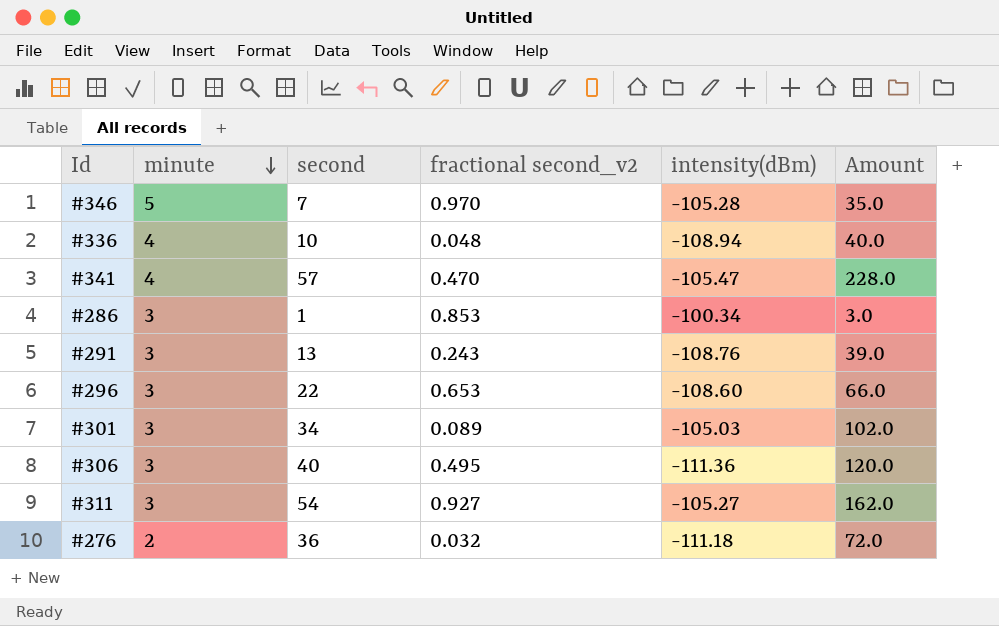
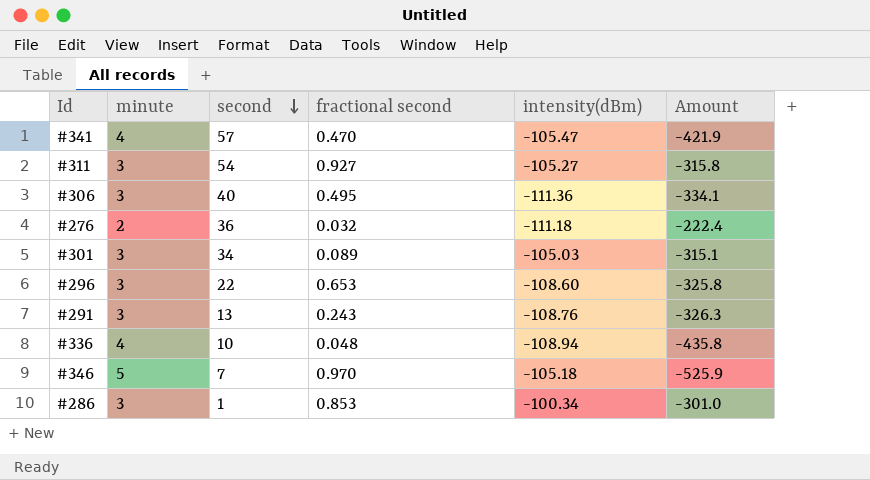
row order: minute descending -> second descending
column name: fractional second_v2 -> fractional second
column Amount | formula: [minute] * [second] -> [minute] * [intensity(dBm)]
#346 | intensity(dBm): -105.28 -> -105.18

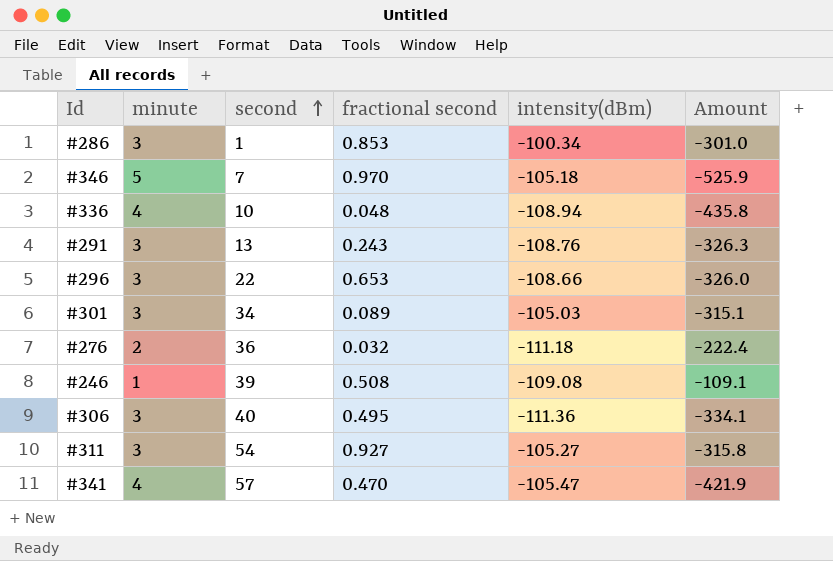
row order: second descending -> second ascending
#296 | intensity(dBm): -108.60 -> -108.66
#296 | Amount: -325.8 -> -326.0
row #246: none -> 1 | 39 | 0.508 | -109.08 | -109.1

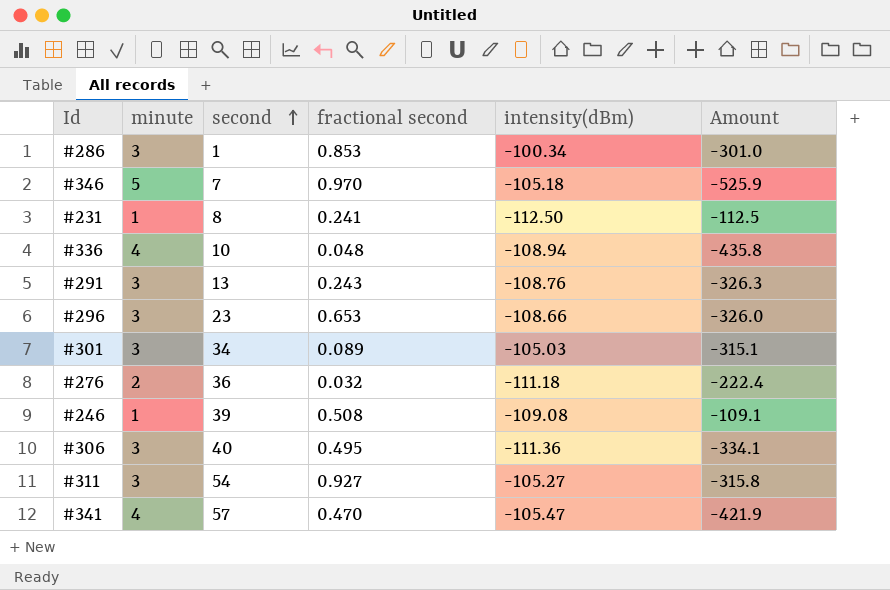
row #231: none -> 1 | 8 | 0.241 | -112.50 | -112.5
#296 | second: 22 -> 23

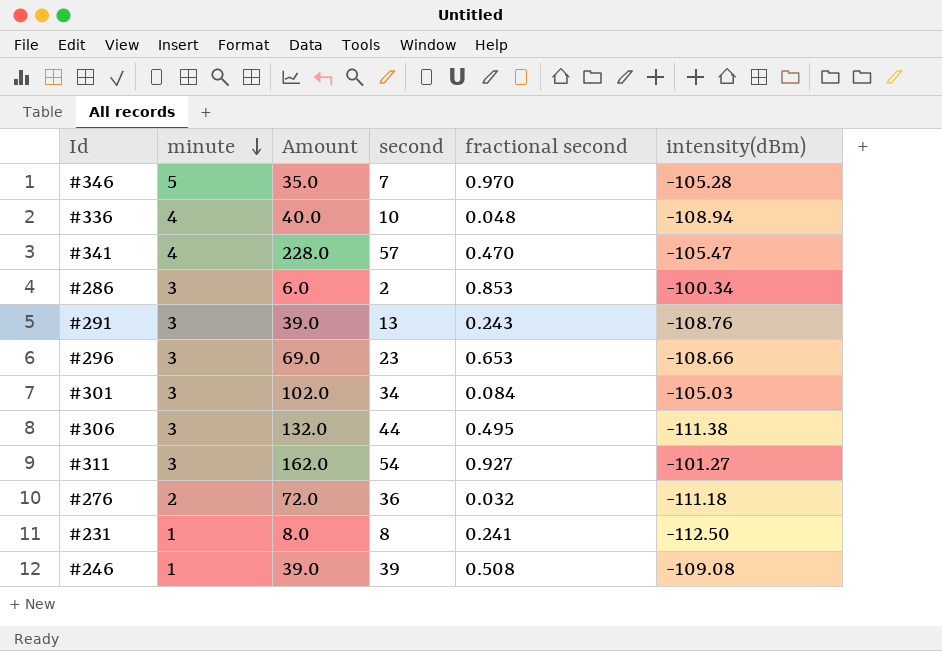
row order: second ascending -> minute descending
column Amount | formula: [minute] * [intensity(dBm)] -> [minute] * [second]
column Amount | position: 6 -> 3
#346 | intensity(dBm): -105.18 -> -105.28
#286 | second: 1 -> 2
#301 | fractional second: 0.089 -> 0.084
#306 | second: 40 -> 44
#306 | intensity(dBm): -111.36 -> -111.38
#311 | intensity(dBm): -105.27 -> -101.27

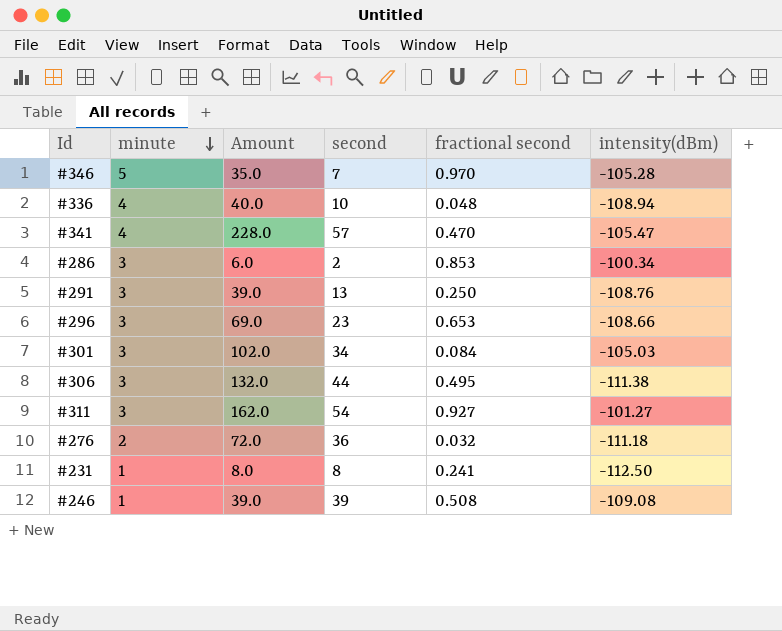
#291 | fractional second: 0.243 -> 0.250

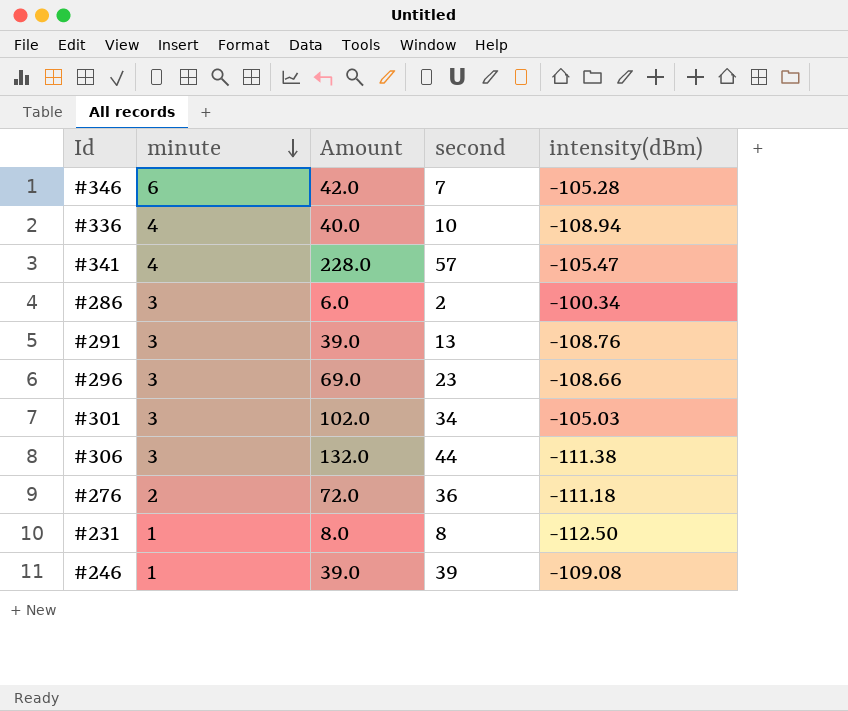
column fractional second | position: 5 -> none
row #311: 3 | 162.0 | 54 | 0.927 | -101.27 -> none
#346 | minute: 5 -> 6
#346 | Amount: 35.0 -> 42.0

